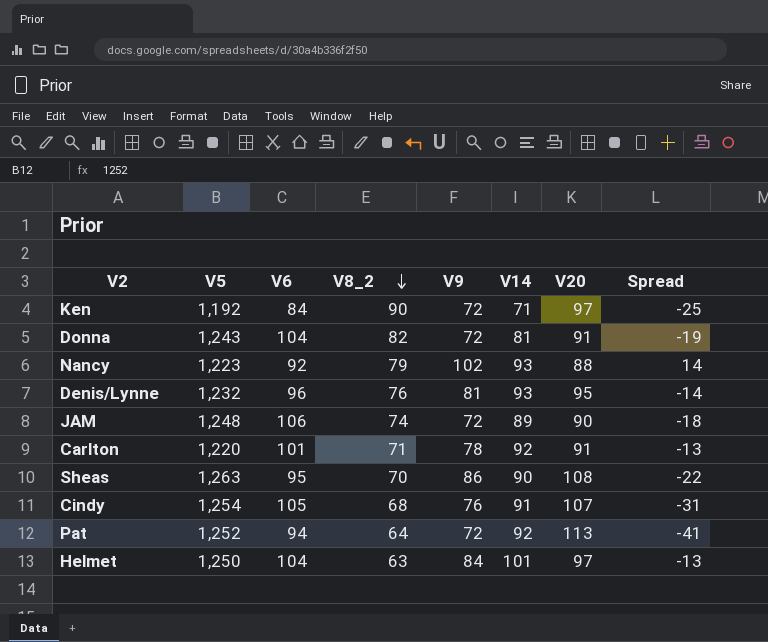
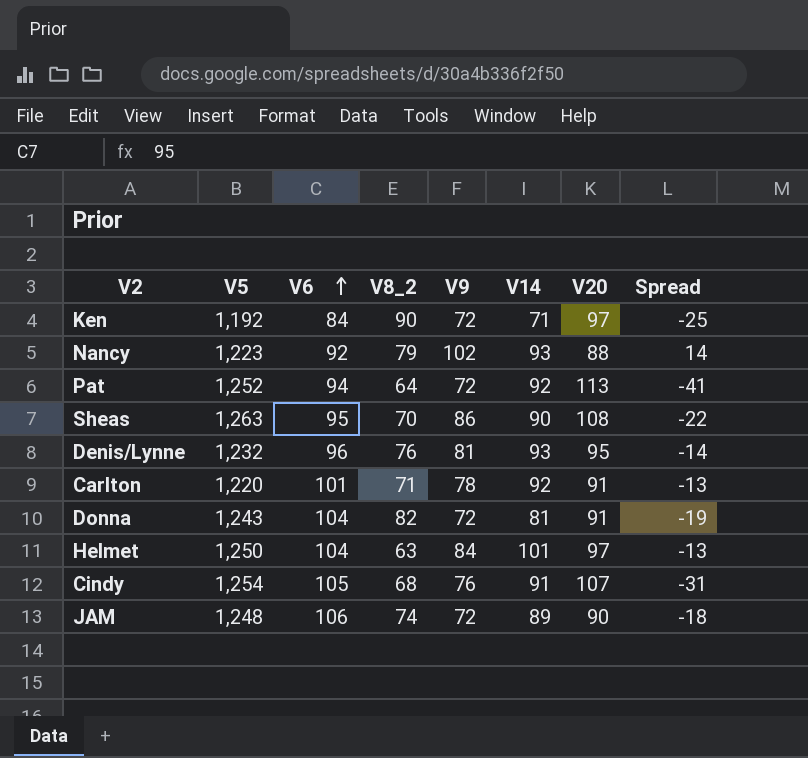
row order: V8_2 descending -> V6 ascending

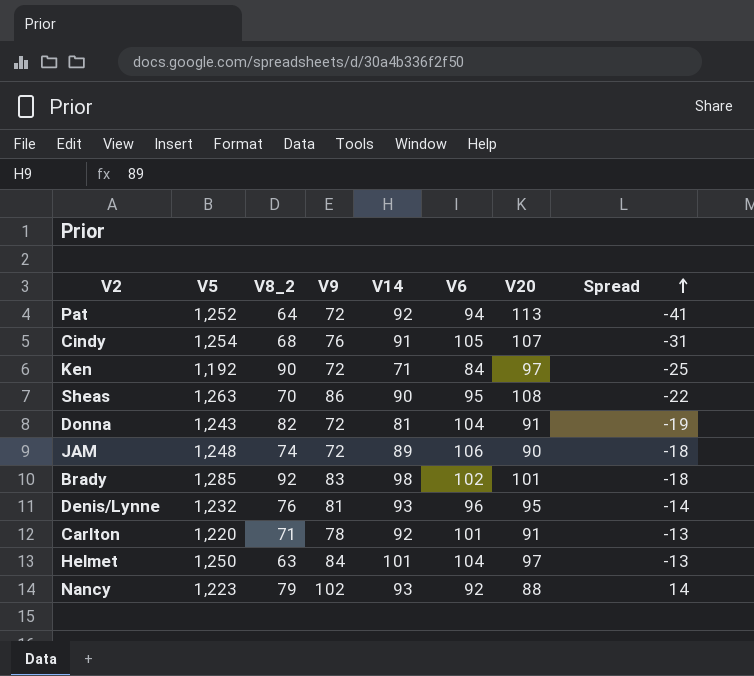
row order: V6 ascending -> Spread ascending
column V6 | position: 3 -> 6
row Brady: none -> 1,285 | 92 | 83 | 98 | 102 | 101 | -18

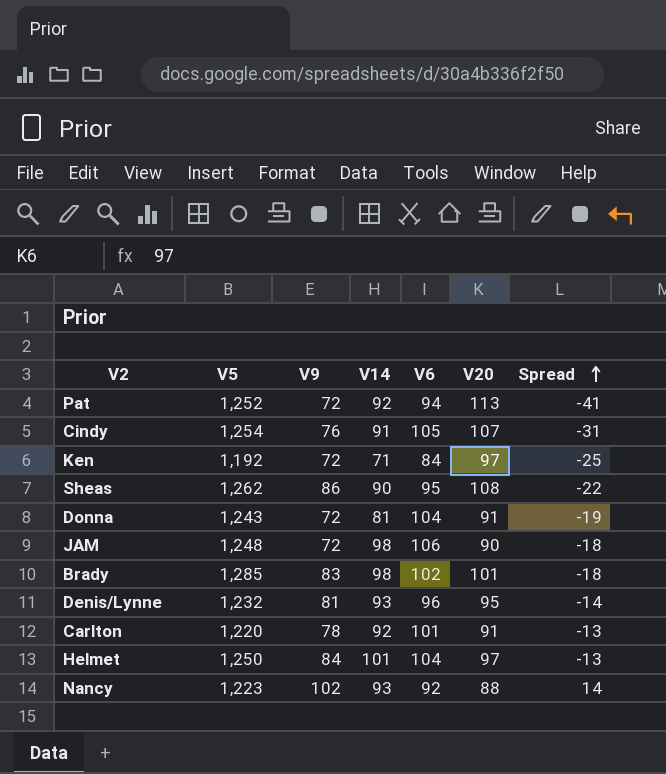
column V8_2 | position: 3 -> none
Sheas | V5: 1,263 -> 1,262
JAM | V14: 89 -> 98

